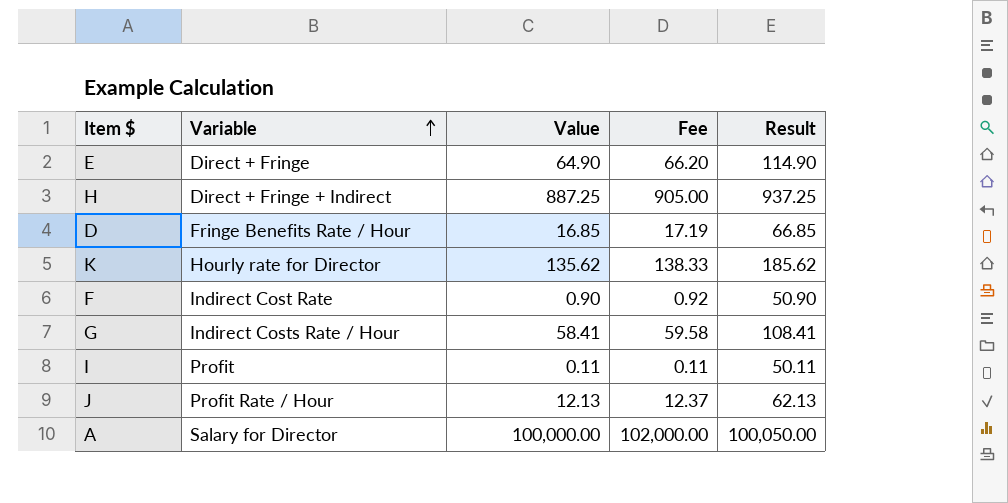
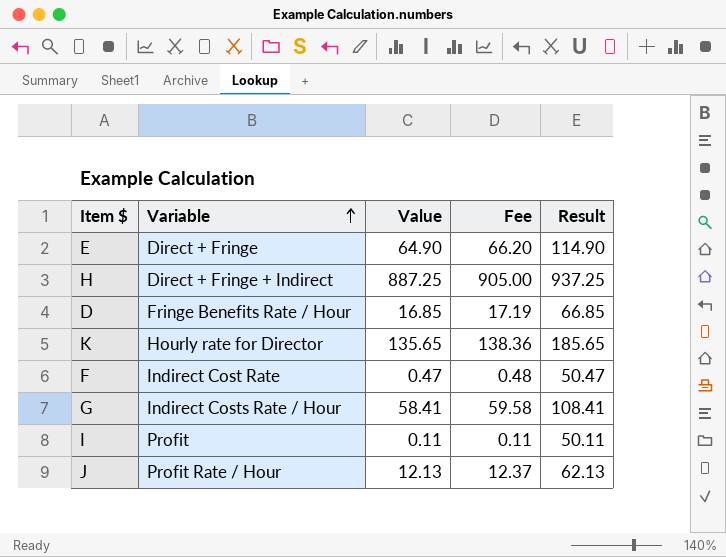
row A: Salary for Director | 100,000.00 | 102,000.00 | 100,050.00 -> none
K | Value: 135.62 -> 135.65
K | Fee: 138.33 -> 138.36
K | Result: 185.62 -> 185.65
F | Value: 0.90 -> 0.47
F | Fee: 0.92 -> 0.48
F | Result: 50.90 -> 50.47

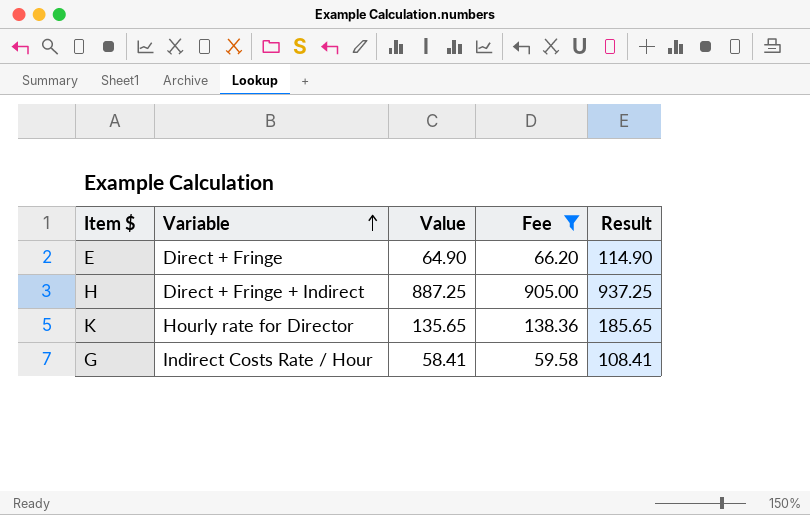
filter: none -> Fee >= 59.58

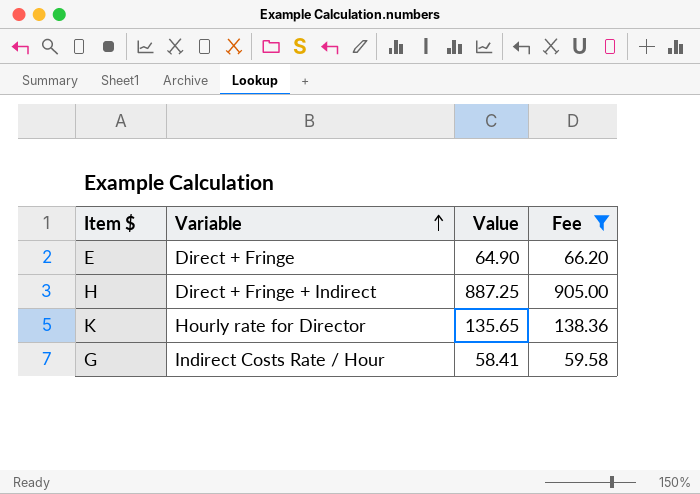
column Result | formula: [Value] + 50 -> none

